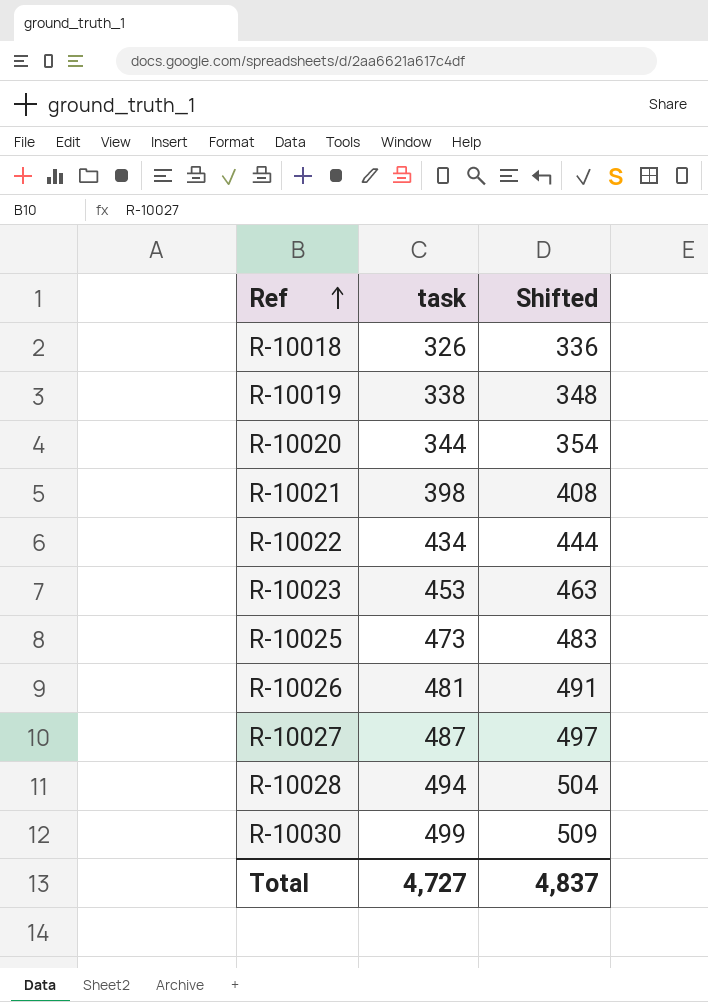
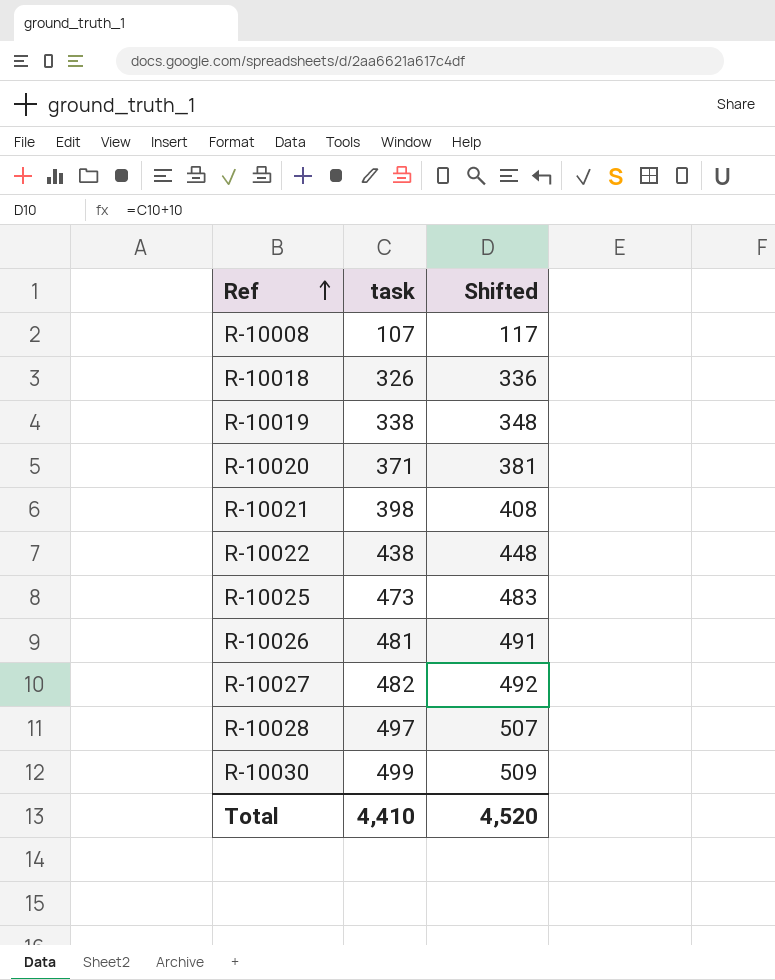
row R-10023: 453 | 463 -> none
row R-10008: none -> 107 | 117
R-10020 | task: 344 -> 371
R-10020 | Shifted: 354 -> 381
R-10022 | task: 434 -> 438
R-10022 | Shifted: 444 -> 448
R-10027 | task: 487 -> 482
R-10027 | Shifted: 497 -> 492
R-10028 | task: 494 -> 497
R-10028 | Shifted: 504 -> 507
Total | task: 4,727 -> 4,410
Total | Shifted: 4,837 -> 4,520

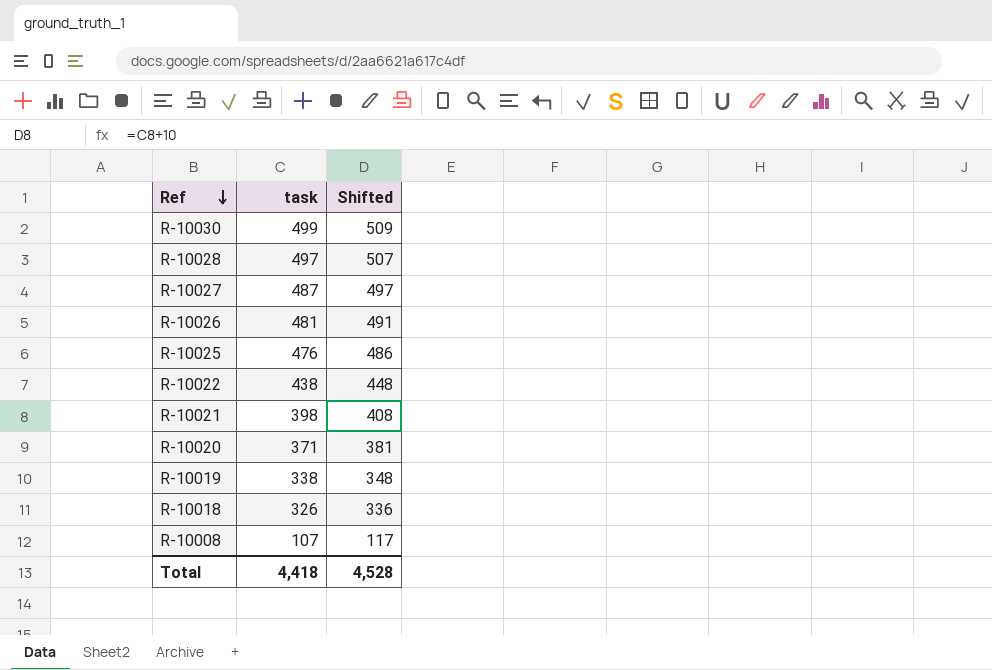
row order: Ref ascending -> Ref descending
R-10027 | task: 482 -> 487
R-10027 | Shifted: 492 -> 497
R-10025 | task: 473 -> 476
R-10025 | Shifted: 483 -> 486
Total | task: 4,410 -> 4,418
Total | Shifted: 4,520 -> 4,528

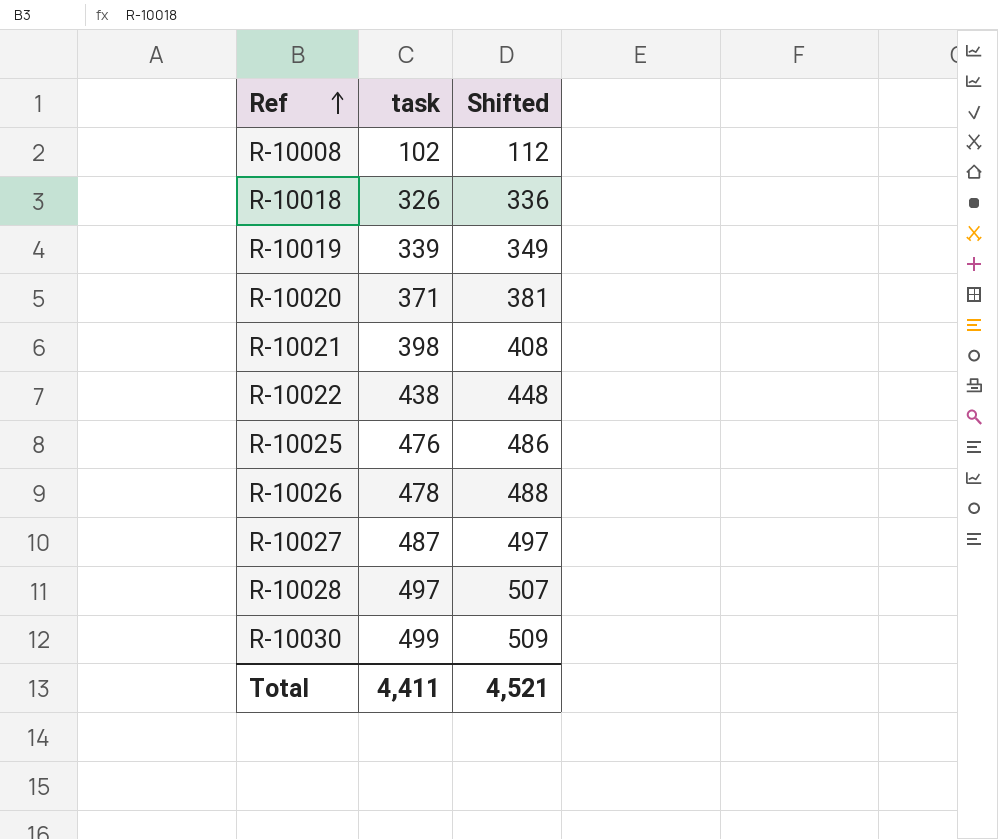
row order: Ref descending -> Ref ascending
R-10008 | task: 107 -> 102
R-10008 | Shifted: 117 -> 112
R-10019 | task: 338 -> 339
R-10019 | Shifted: 348 -> 349
R-10026 | task: 481 -> 478
R-10026 | Shifted: 491 -> 488
Total | task: 4,418 -> 4,411
Total | Shifted: 4,528 -> 4,521

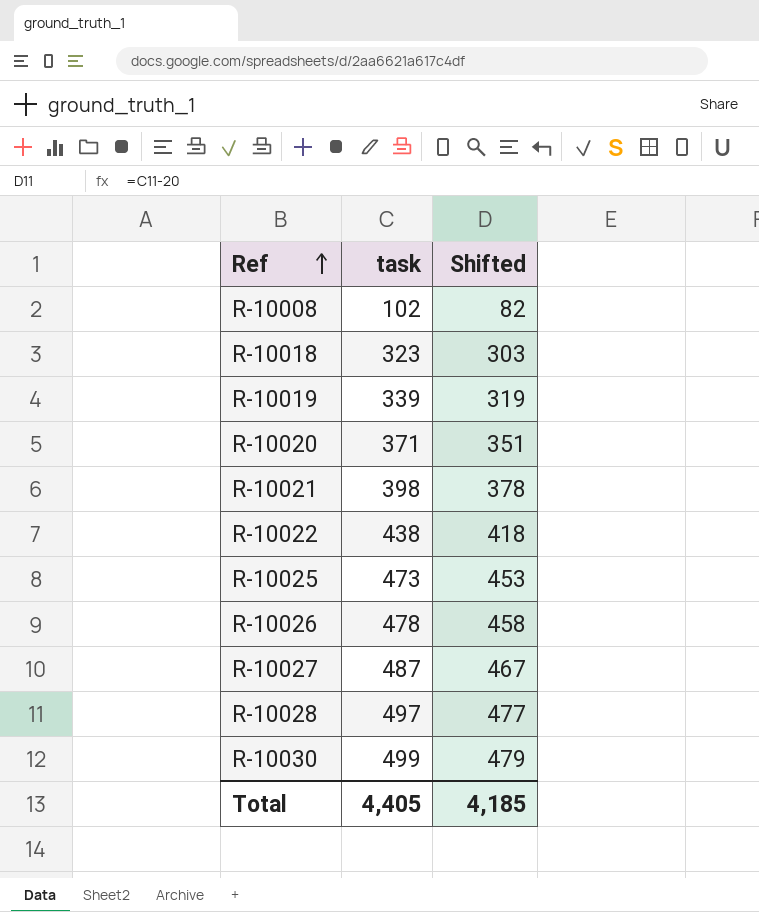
column Shifted | formula: [task] + 10 -> [task] - 20
R-10018 | task: 326 -> 323
R-10025 | task: 476 -> 473
Total | task: 4,411 -> 4,405
Total | Shifted: 4,521 -> 4,185

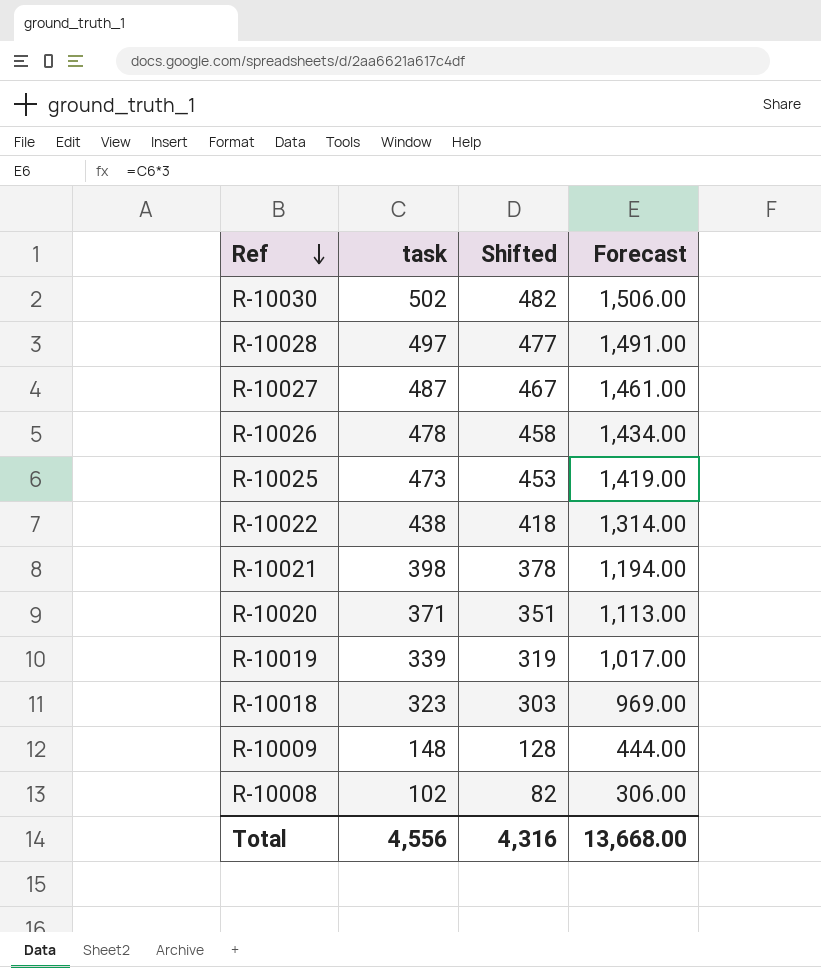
row order: Ref ascending -> Ref descending
column Forecast | formula: none -> [task] * 3
R-10030 | task: 499 -> 502
R-10030 | Shifted: 479 -> 482
row R-10009: none -> 148 | 128 | 444.00
Total | task: 4,405 -> 4,556
Total | Shifted: 4,185 -> 4,316

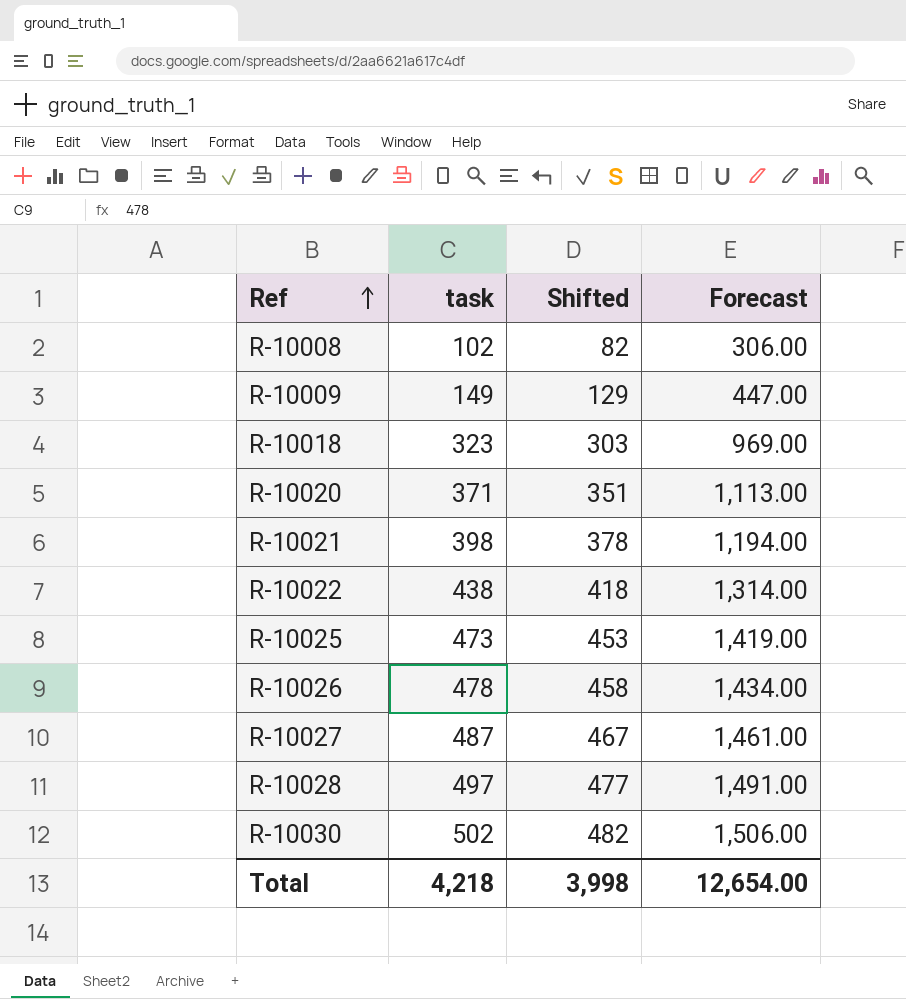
row order: Ref descending -> Ref ascending
row R-10019: 339 | 319 | 1,017.00 -> none
R-10009 | task: 148 -> 149
R-10009 | Shifted: 128 -> 129
R-10009 | Forecast: 444.00 -> 447.00
Total | task: 4,556 -> 4,218
Total | Shifted: 4,316 -> 3,998
Total | Forecast: 13,668.00 -> 12,654.00

